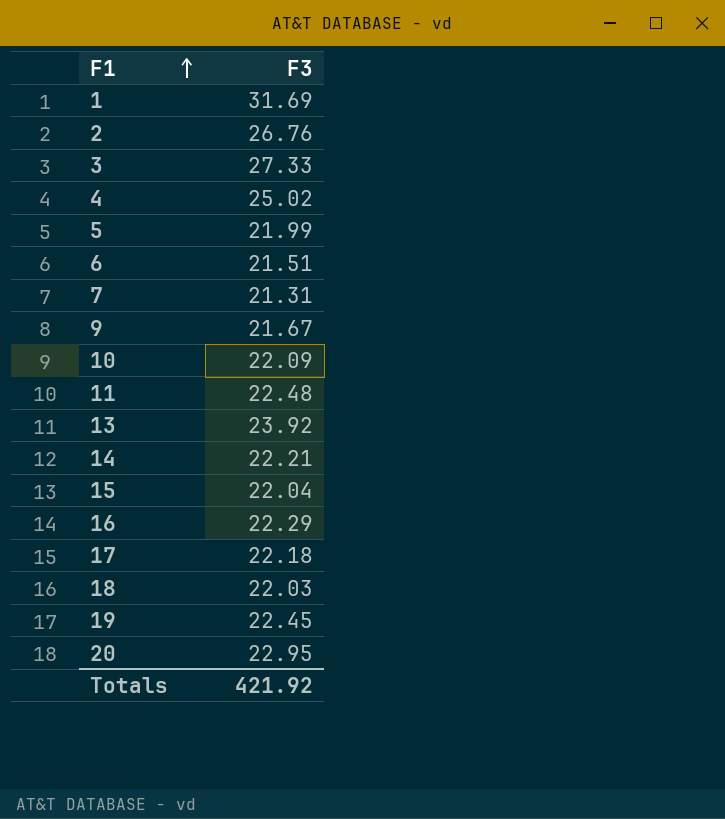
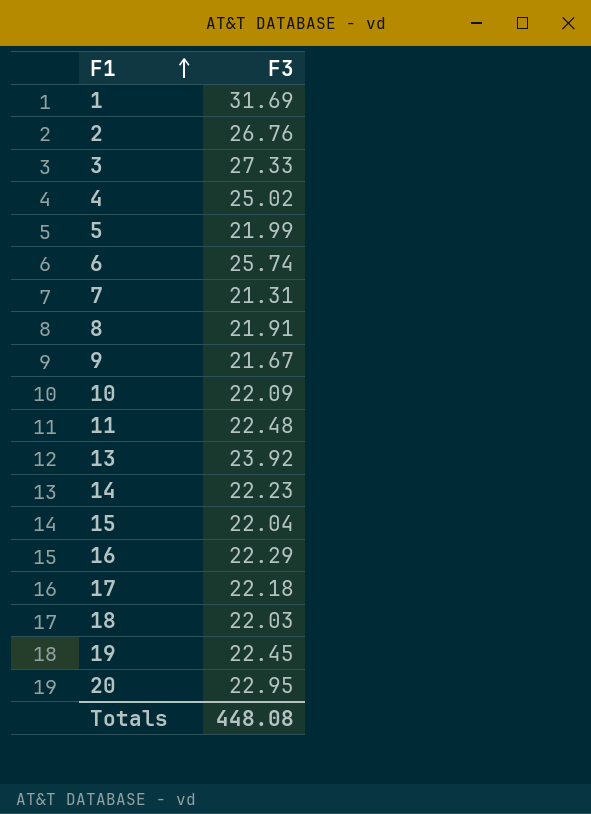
6 | F3: 21.51 -> 25.74
row 8: none -> 21.91
14 | F3: 22.21 -> 22.23
Totals | F3: 421.92 -> 448.08

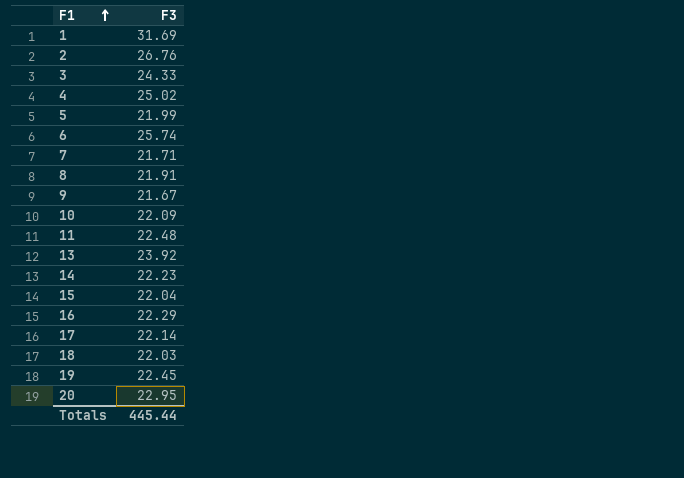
3 | F3: 27.33 -> 24.33
7 | F3: 21.31 -> 21.71
17 | F3: 22.18 -> 22.14
Totals | F3: 448.08 -> 445.44

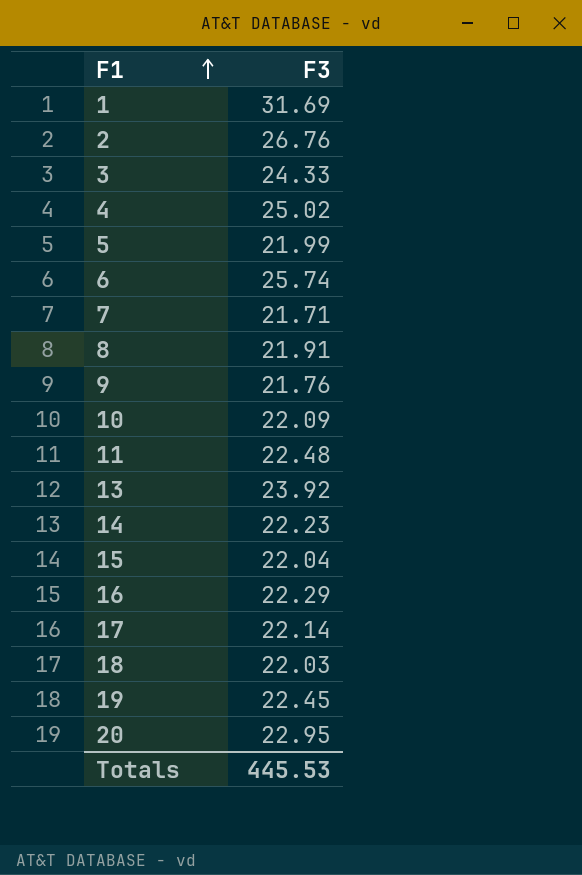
9 | F3: 21.67 -> 21.76
Totals | F3: 445.44 -> 445.53

